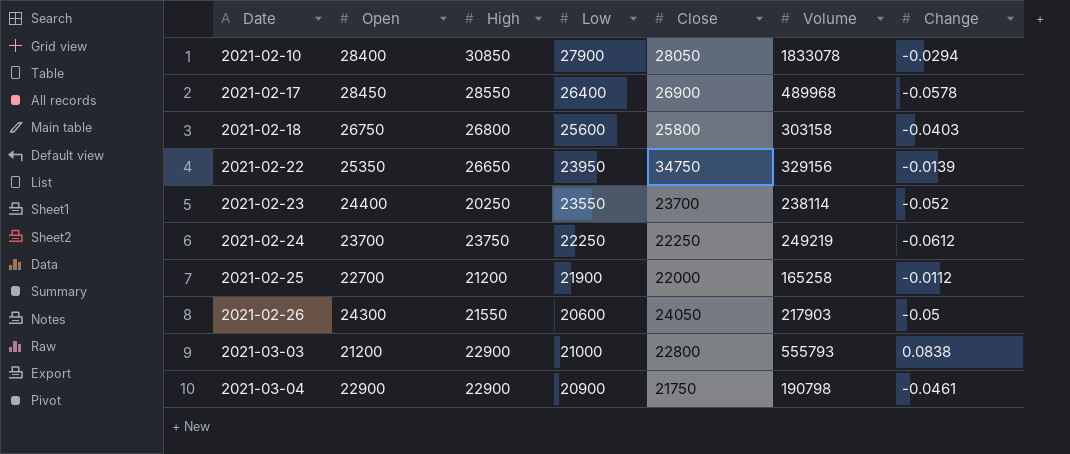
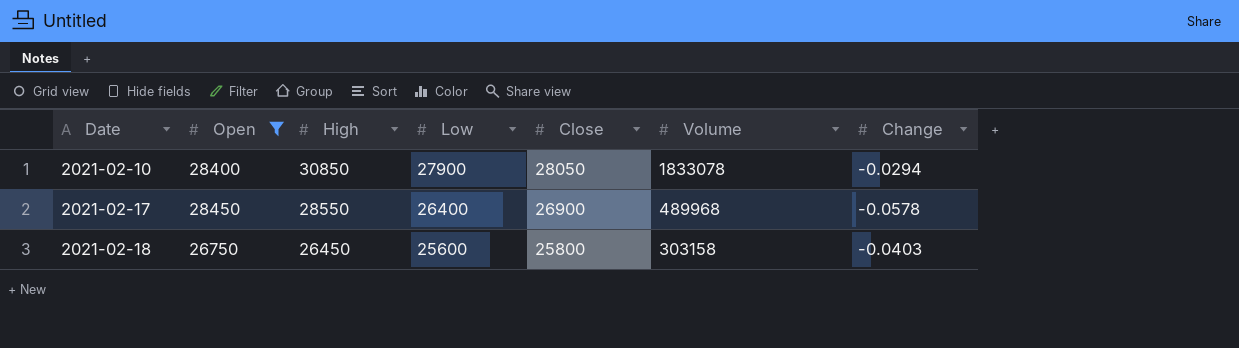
filter: none -> Open >= 26750
2021-02-18 | High: 26800 -> 26450

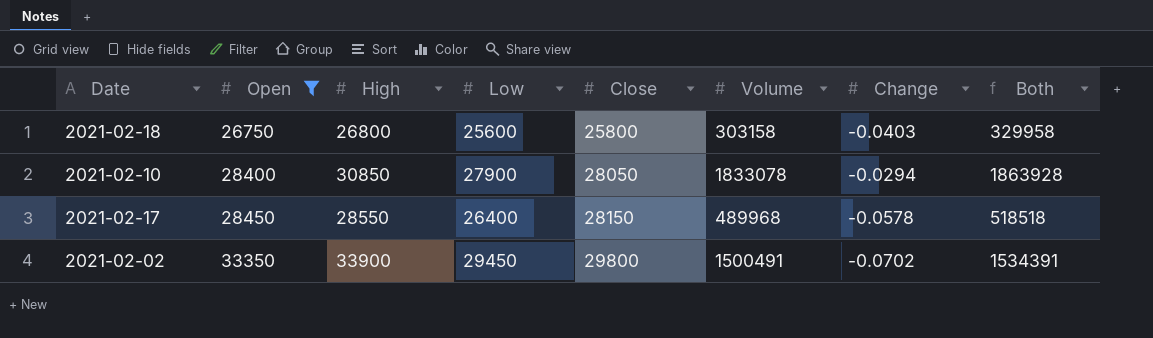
row order: Date ascending -> Open ascending
column Both | formula: none -> [High] + [Volume]
2021-02-18 | High: 26450 -> 26800
2021-02-17 | Close: 26900 -> 28150
row 2021-02-02: none -> 33350 | 33900 | 29450 | 29800 | 1500491 | -0.0702 | 1534391

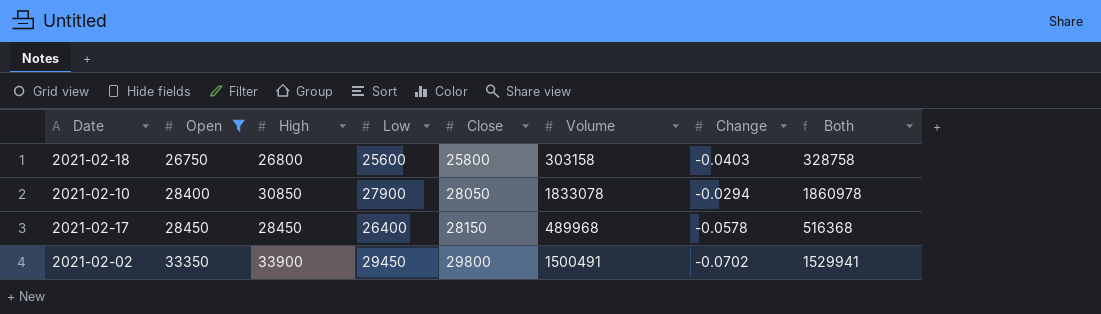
column Both | formula: [High] + [Volume] -> [Low] + [Volume]
2021-02-17 | High: 28550 -> 28450

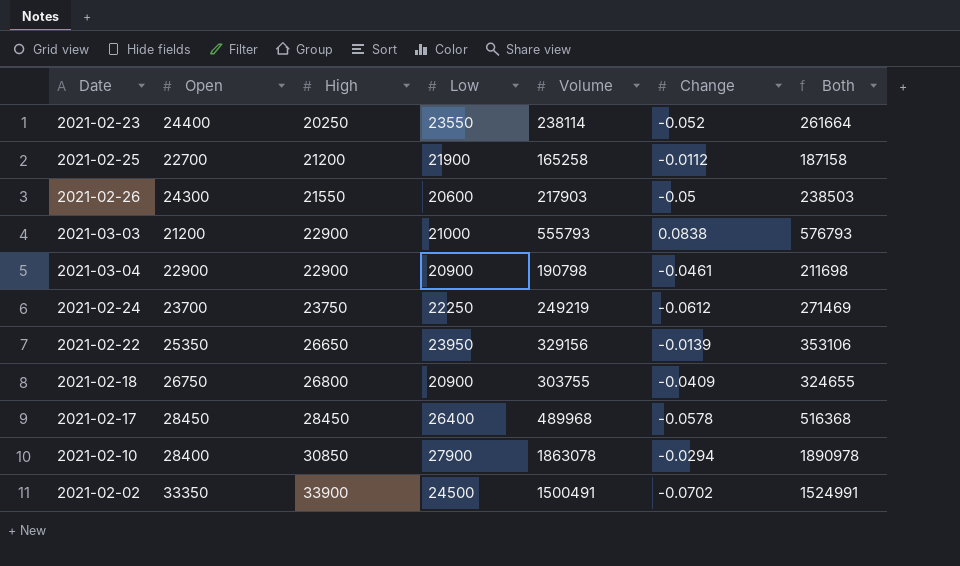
filter: Open >= 26750 -> none
row order: Open ascending -> High ascending
column Close | position: 5 -> none
2021-02-18 | Low: 25600 -> 20900
2021-02-18 | Volume: 303158 -> 303755
2021-02-18 | Change: -0.0403 -> -0.0409
2021-02-18 | Both: 328758 -> 324655
2021-02-10 | Volume: 1833078 -> 1863078
2021-02-10 | Both: 1860978 -> 1890978
2021-02-02 | Low: 29450 -> 24500
2021-02-02 | Both: 1529941 -> 1524991

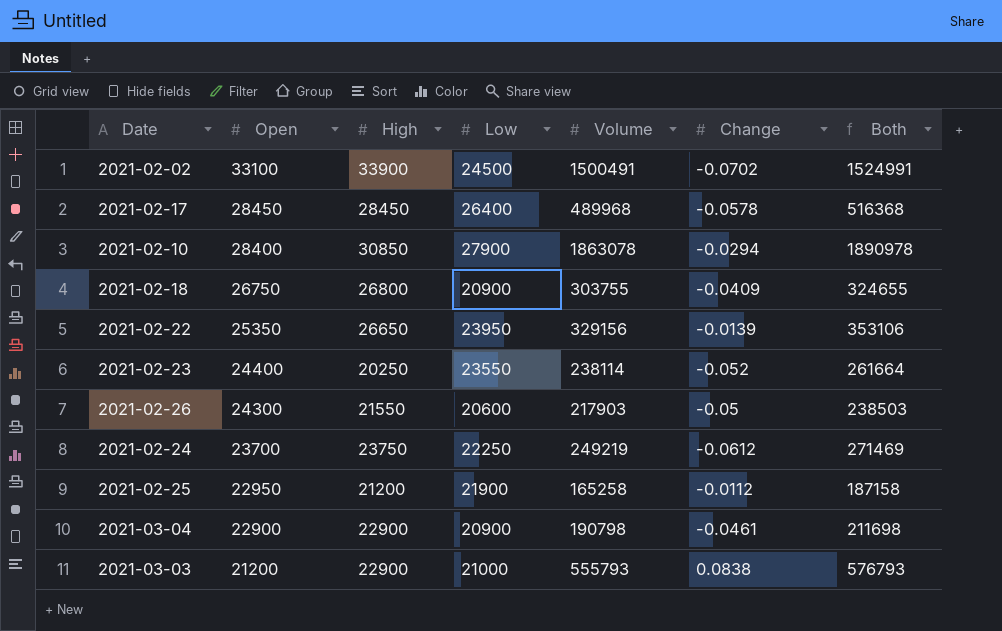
row order: High ascending -> Open descending
2021-02-02 | Open: 33350 -> 33100
2021-02-25 | Open: 22700 -> 22950

